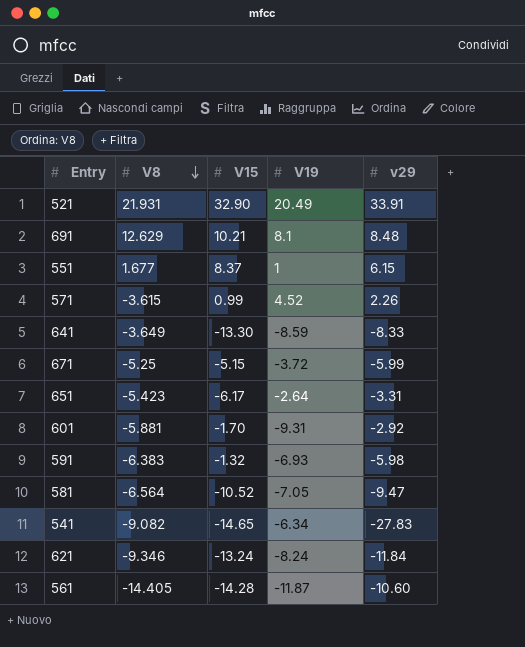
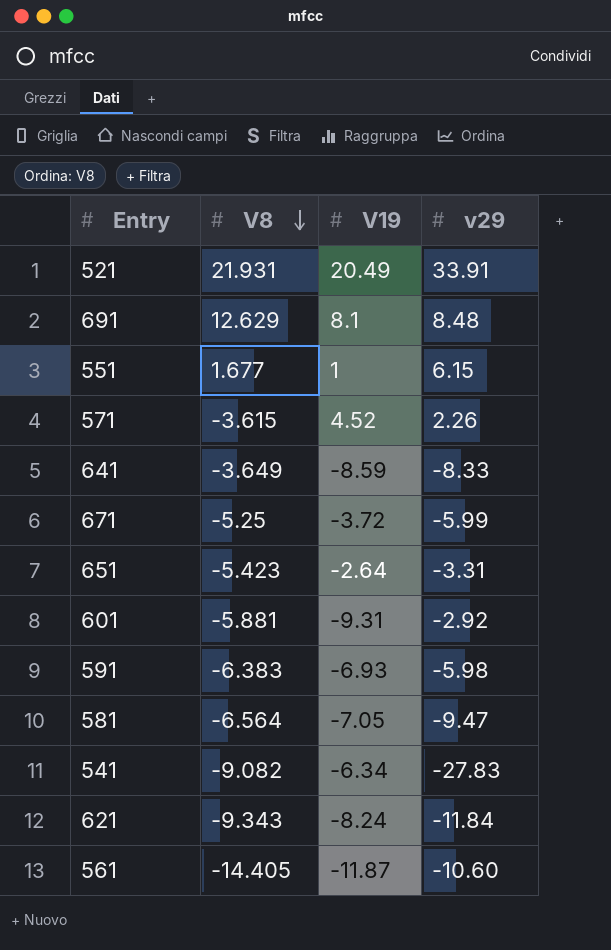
column V15 | position: 3 -> none
621 | V8: -9.346 -> -9.343

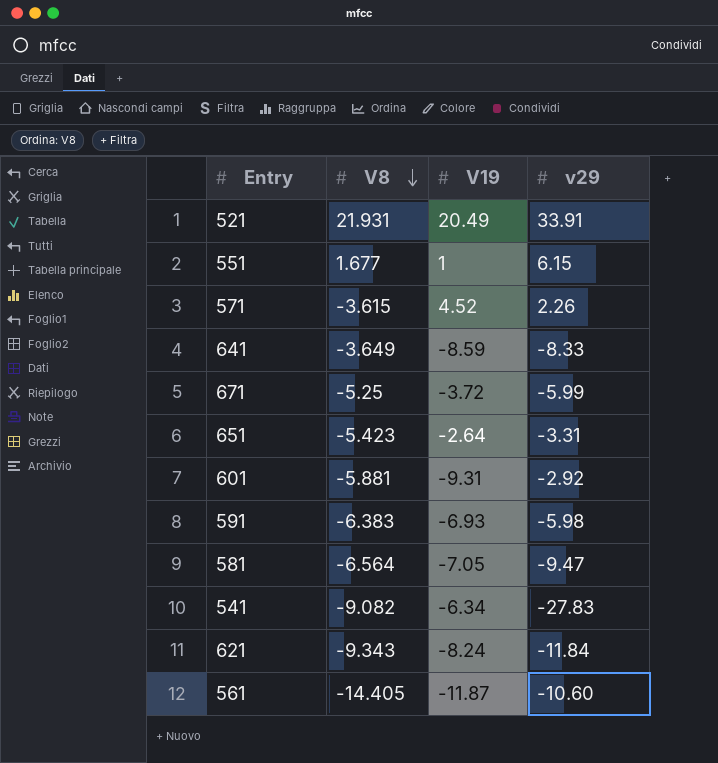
row 691: 12.629 | 8.1 | 8.48 -> none

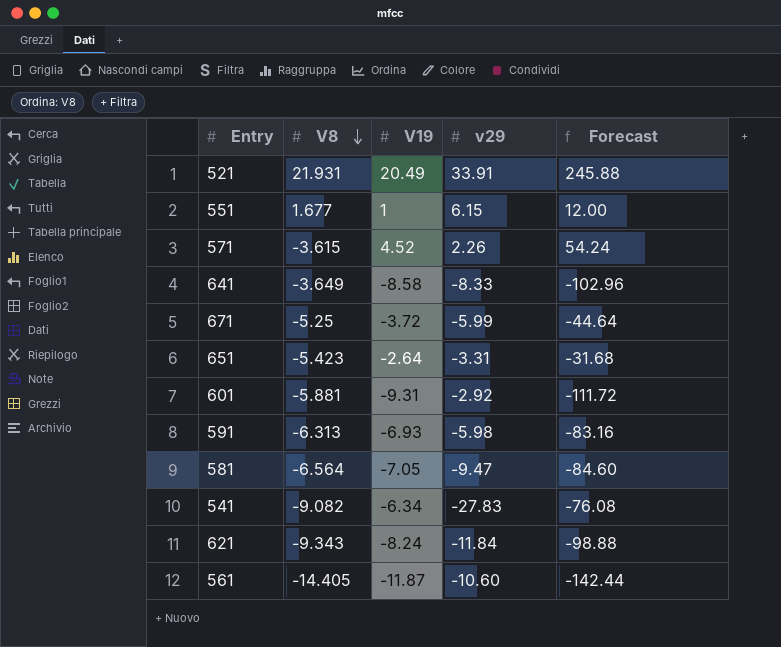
column Forecast | formula: none -> [V19] * 12
641 | V19: -8.59 -> -8.58
591 | V8: -6.383 -> -6.313

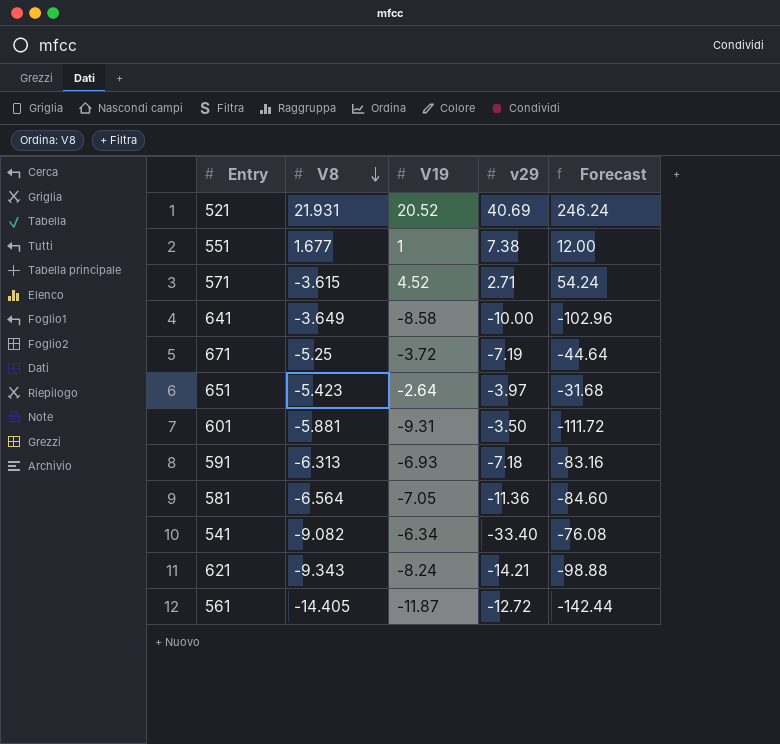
521 | V19: 20.49 -> 20.52
521 | v29: 33.91 -> 40.69
521 | Forecast: 245.88 -> 246.24
551 | v29: 6.15 -> 7.38
571 | v29: 2.26 -> 2.71
641 | v29: -8.33 -> -10.00
671 | v29: -5.99 -> -7.19
651 | v29: -3.31 -> -3.97
601 | v29: -2.92 -> -3.50
591 | v29: -5.98 -> -7.18
581 | v29: -9.47 -> -11.36
541 | v29: -27.83 -> -33.40
621 | v29: -11.84 -> -14.21
561 | v29: -10.60 -> -12.72

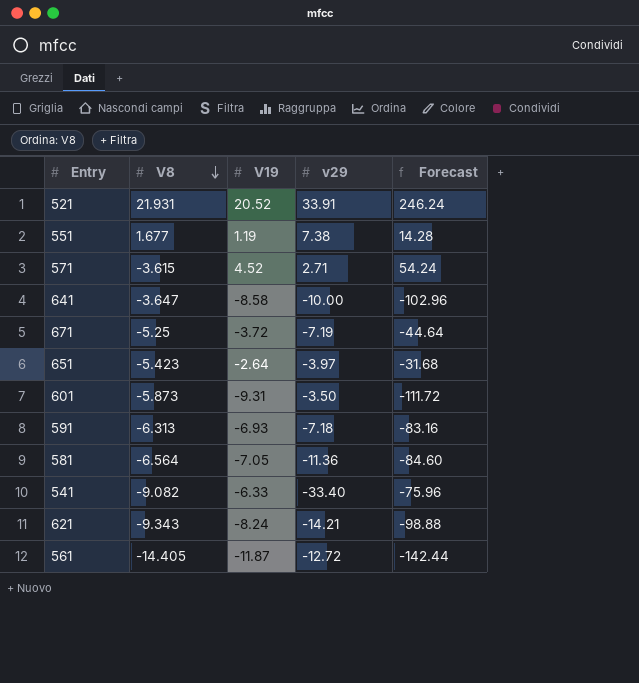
521 | v29: 40.69 -> 33.91
551 | V19: 1 -> 1.19
551 | Forecast: 12.00 -> 14.28
641 | V8: -3.649 -> -3.647
601 | V8: -5.881 -> -5.873
541 | V19: -6.34 -> -6.33
541 | Forecast: -76.08 -> -75.96

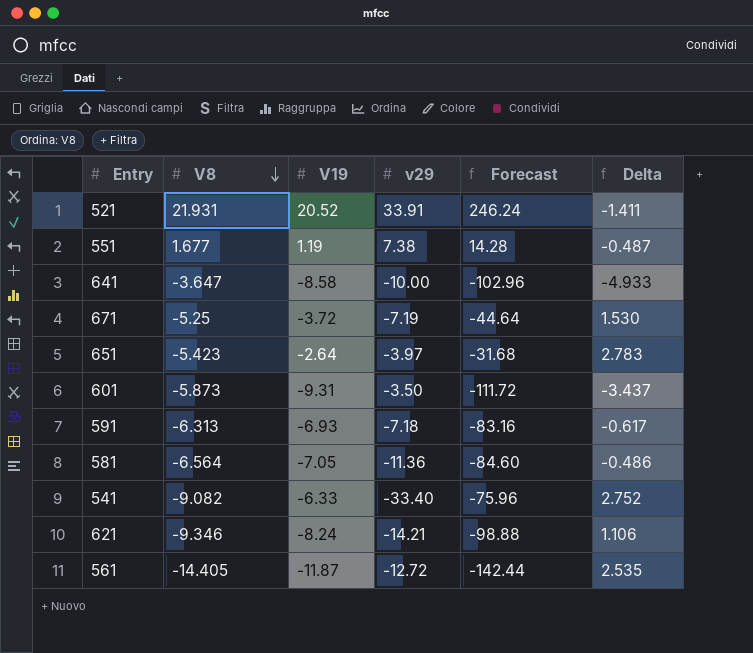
column Delta | formula: none -> [V19] - [V8]
row 571: -3.615 | 4.52 | 2.71 | 54.24 -> none
621 | V8: -9.343 -> -9.346

